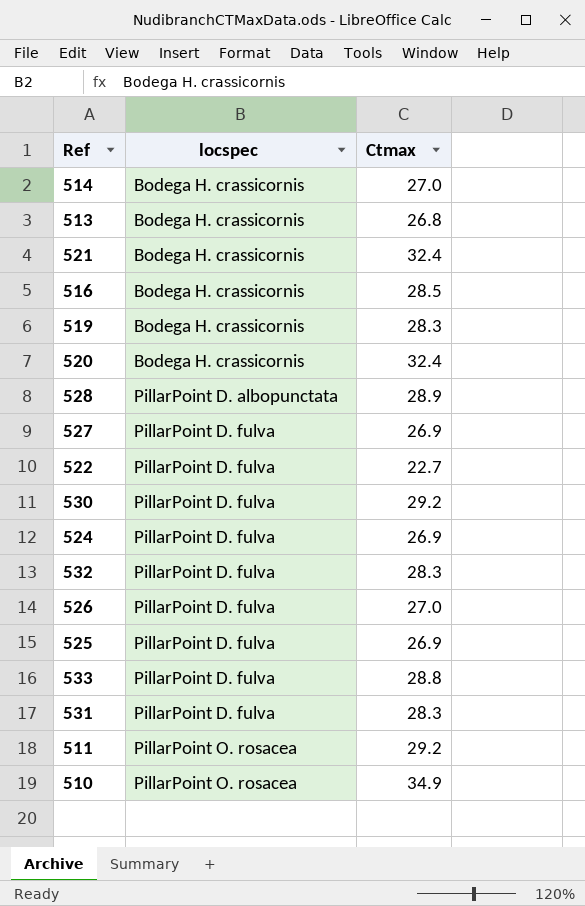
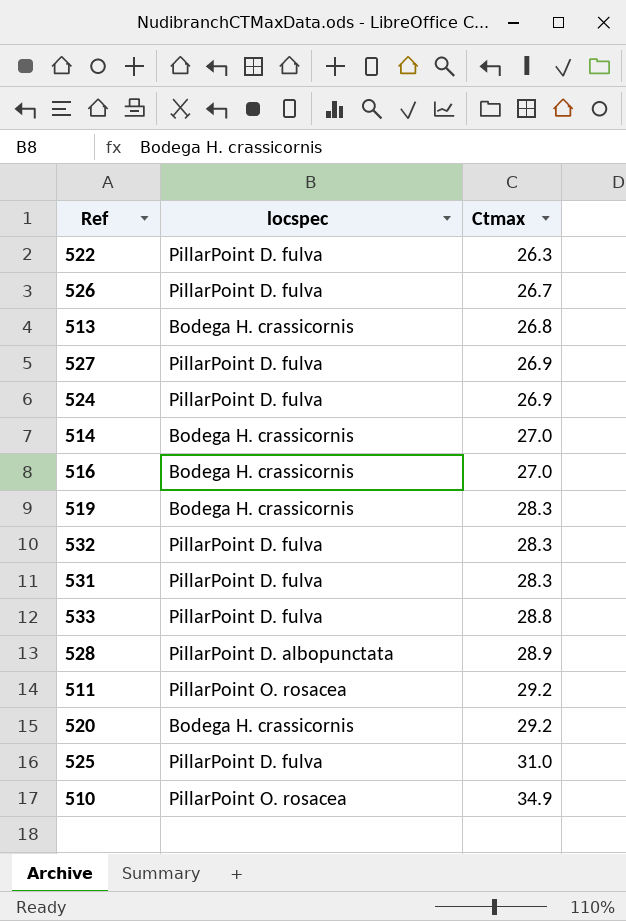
row order: locspec ascending -> Ctmax ascending
row 521: Bodega H. crassicornis | 32.4 -> none
row 530: PillarPoint D. fulva | 29.2 -> none
522 | Ctmax: 22.7 -> 26.3
526 | Ctmax: 27.0 -> 26.7
516 | Ctmax: 28.5 -> 27.0
520 | Ctmax: 32.4 -> 29.2
525 | Ctmax: 26.9 -> 31.0

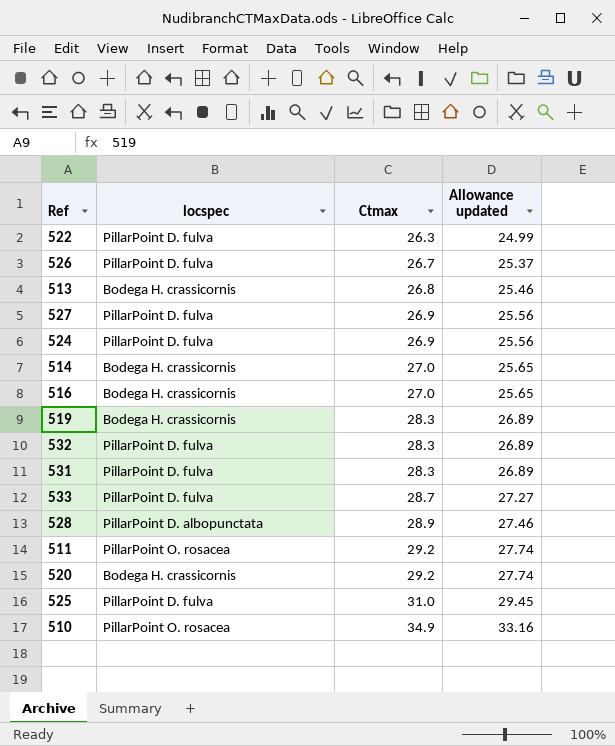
column Allowance updated | formula: none -> [Ctmax] * 0.95
533 | Ctmax: 28.8 -> 28.7

